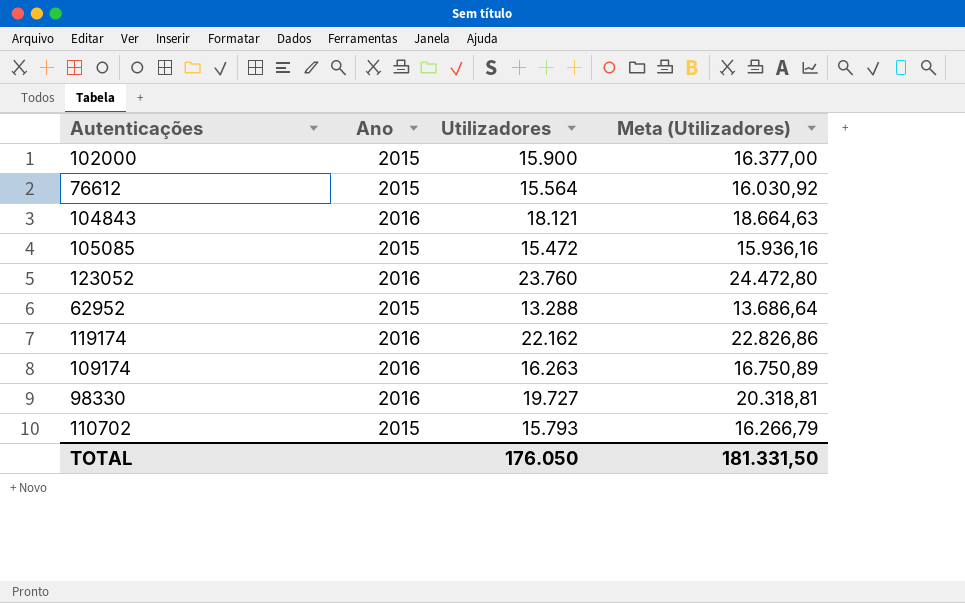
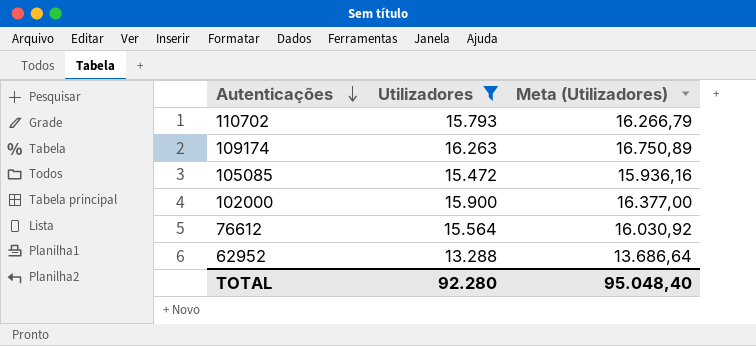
filter: none -> Utilizadores <= 16.263
row order: none -> Autenticações descending
column Ano | position: 2 -> none
TOTAL | Utilizadores: 176.050 -> 92.280
TOTAL | Meta (Utilizadores): 181.331,50 -> 95.048,40

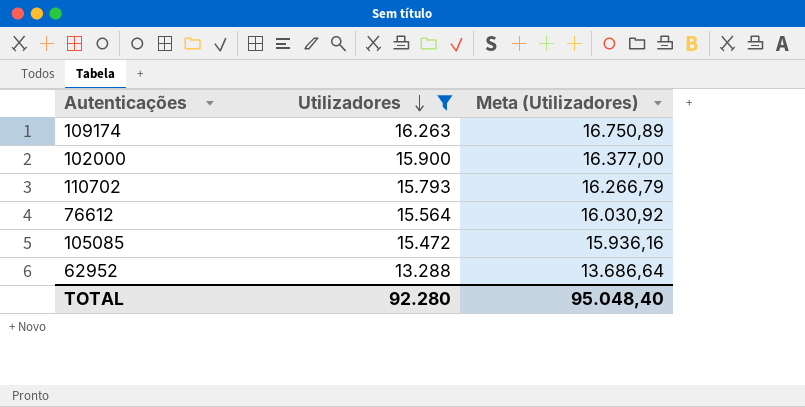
row order: Autenticações descending -> Utilizadores descending

